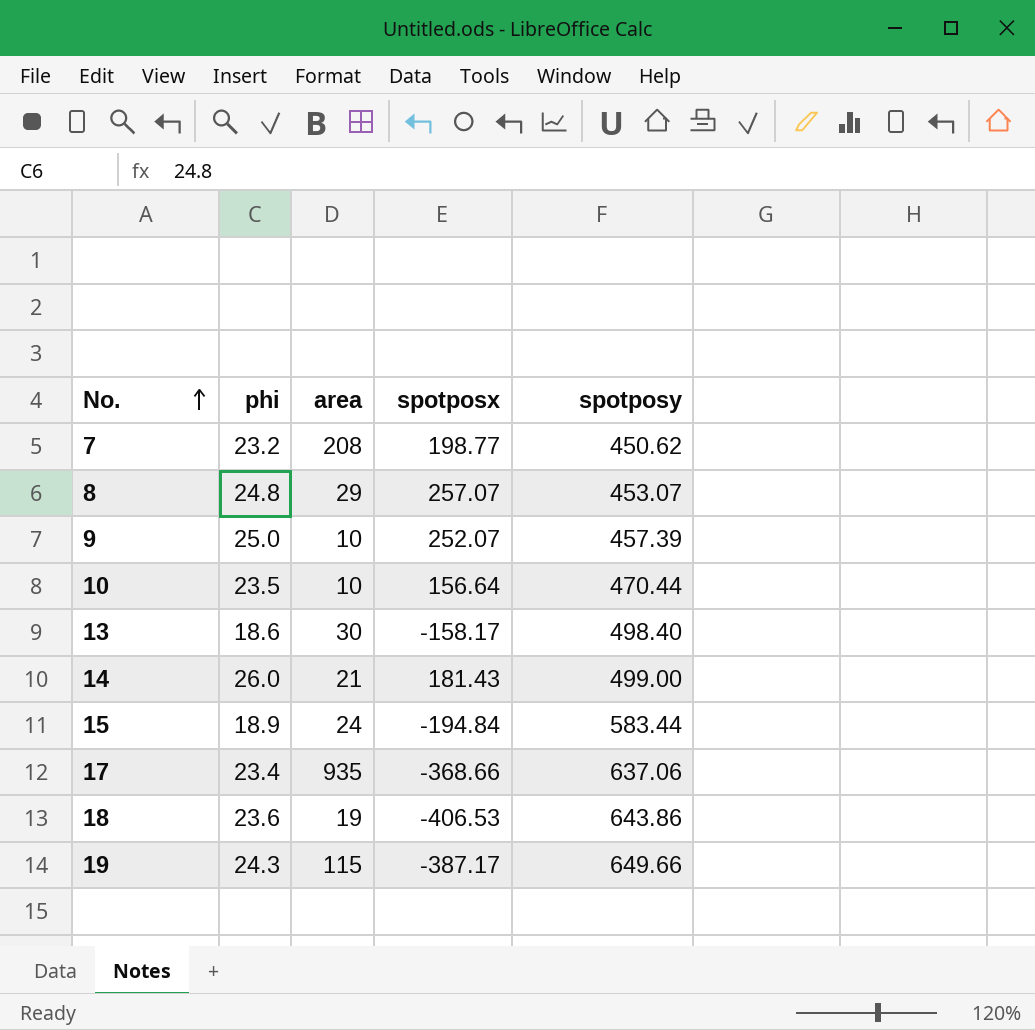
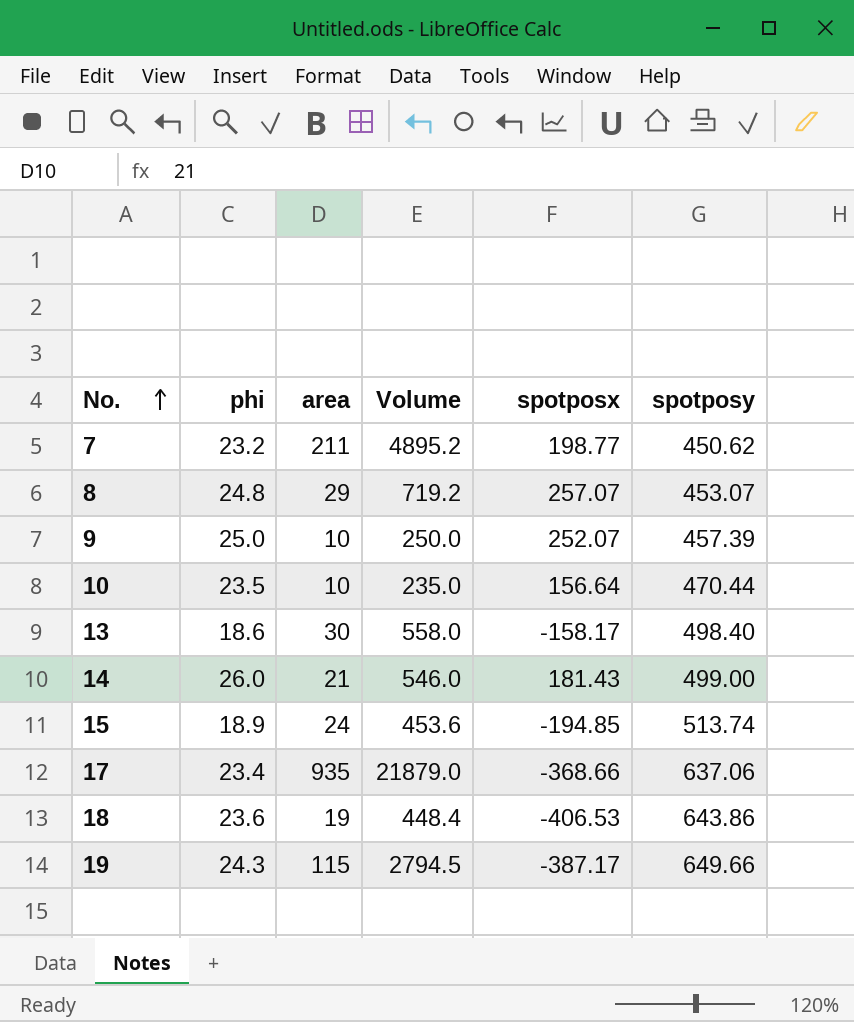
column Volume | formula: none -> [phi] * [area]
7 | area: 208 -> 211
15 | spotposx: -194.84 -> -194.85
15 | spotposy: 583.44 -> 513.74

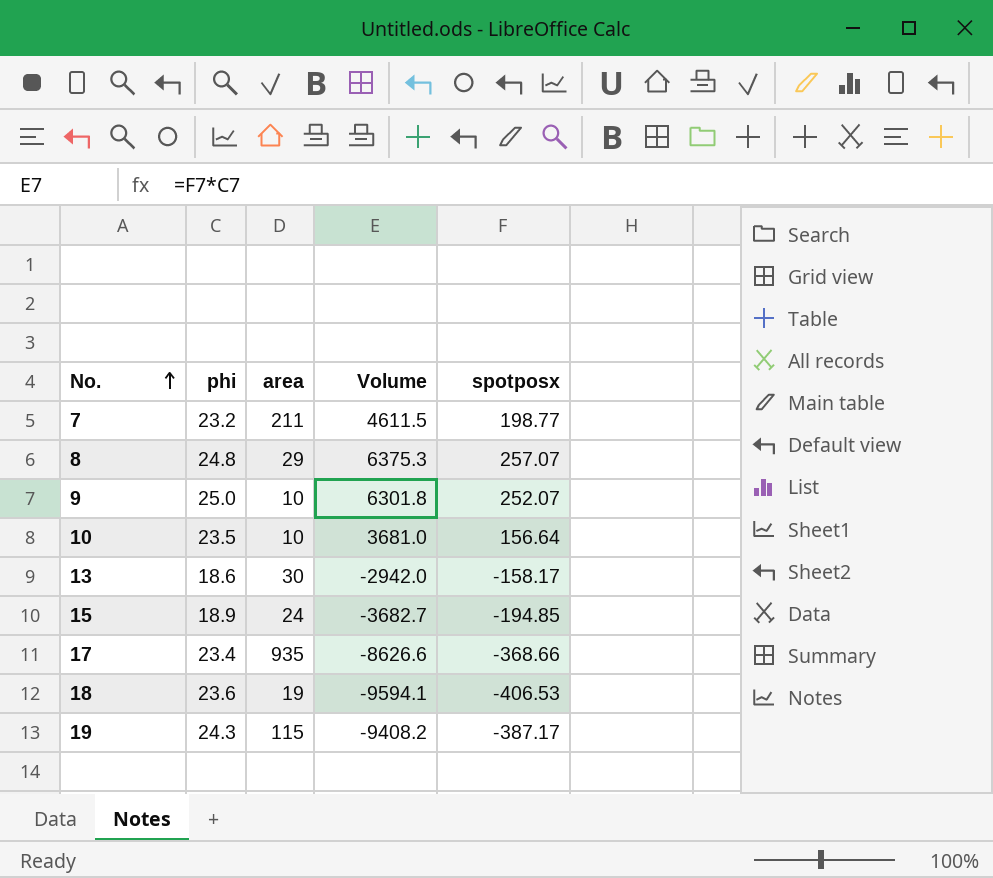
column spotposy | position: 6 -> none
column Volume | formula: [phi] * [area] -> [phi] * [spotposx]
row 14: 26.0 | 21 | 546.0 | 181.43 | 499.00 -> none

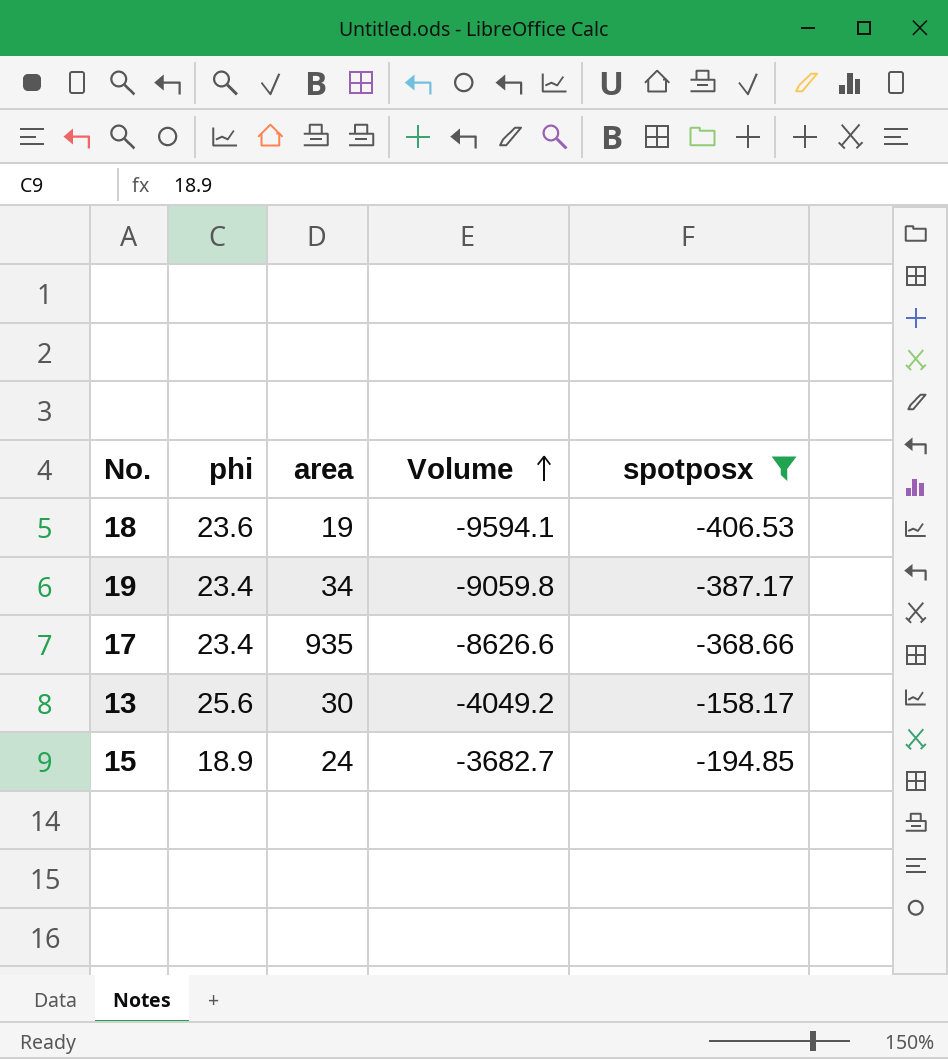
filter: none -> spotposx <= -158.17
row order: No. ascending -> Volume ascending
19 | phi: 24.3 -> 23.4
19 | area: 115 -> 34
19 | Volume: -9408.2 -> -9059.8
13 | phi: 18.6 -> 25.6
13 | Volume: -2942.0 -> -4049.2

